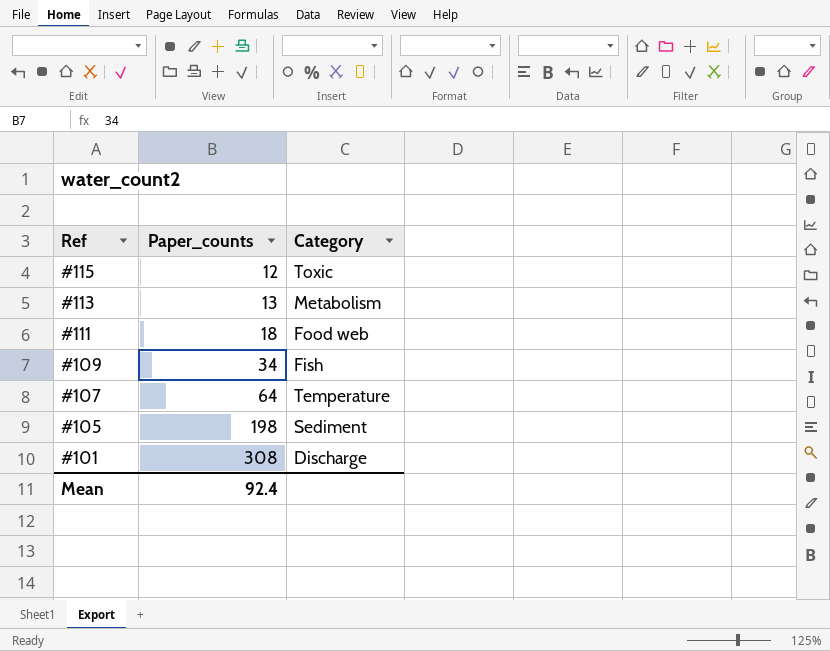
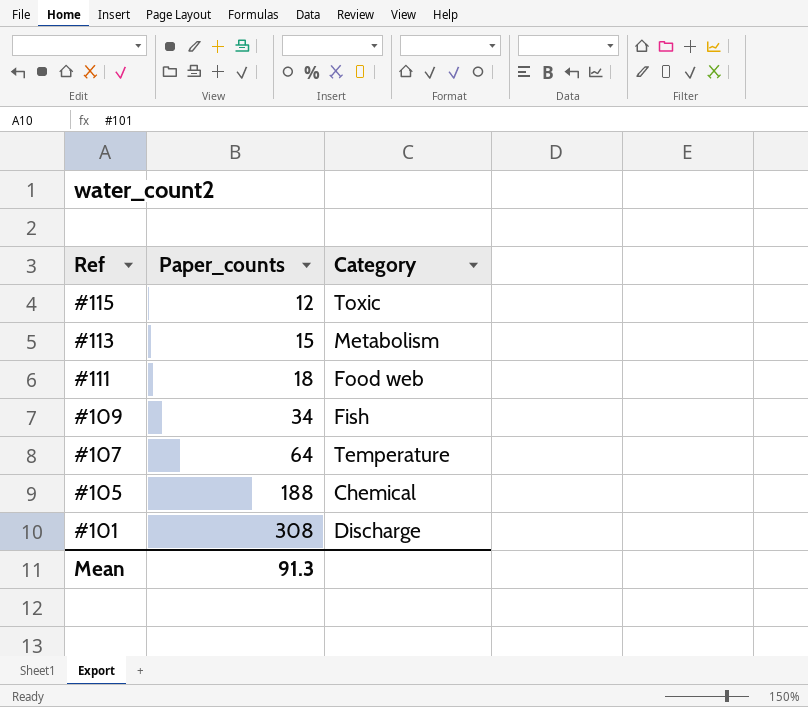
#113 | Paper_counts: 13 -> 15
#105 | Paper_counts: 198 -> 188
#105 | Category: Sediment -> Chemical
Mean | Paper_counts: 92.4 -> 91.3

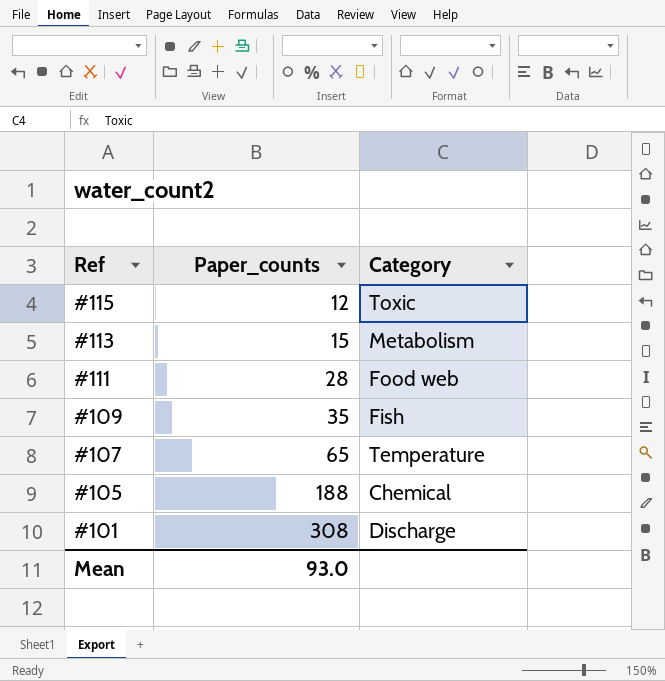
#111 | Paper_counts: 18 -> 28
#109 | Paper_counts: 34 -> 35
#107 | Paper_counts: 64 -> 65
Mean | Paper_counts: 91.3 -> 93.0

